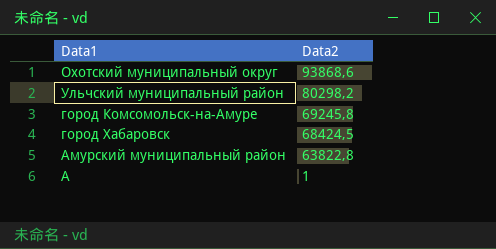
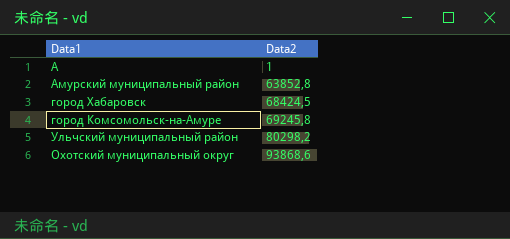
row order: Data2 descending -> Data2 ascending
Амурский муниципальный район | Data2: 63822,8 -> 63852,8

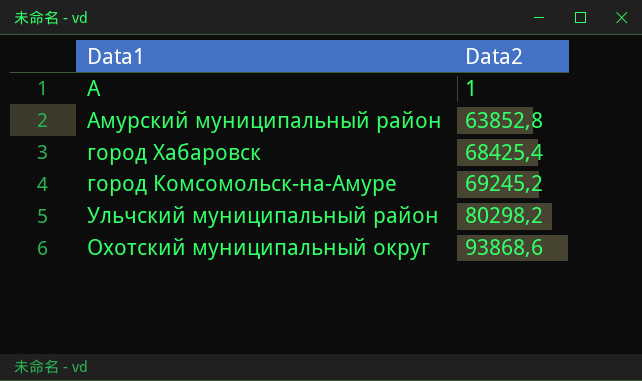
город Хабаровск | Data2: 68424,5 -> 68425,4
город Комсомольск-на-Амуре | Data2: 69245,8 -> 69245,2

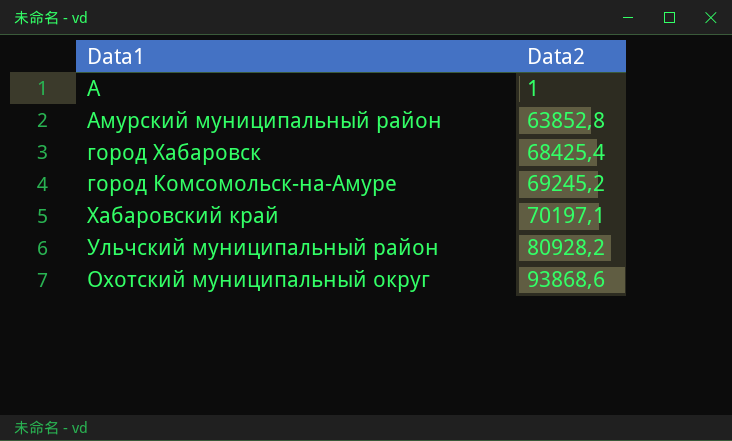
row Хабаровский край: none -> 70197,1
Ульчский муниципальный район | Data2: 80298,2 -> 80928,2

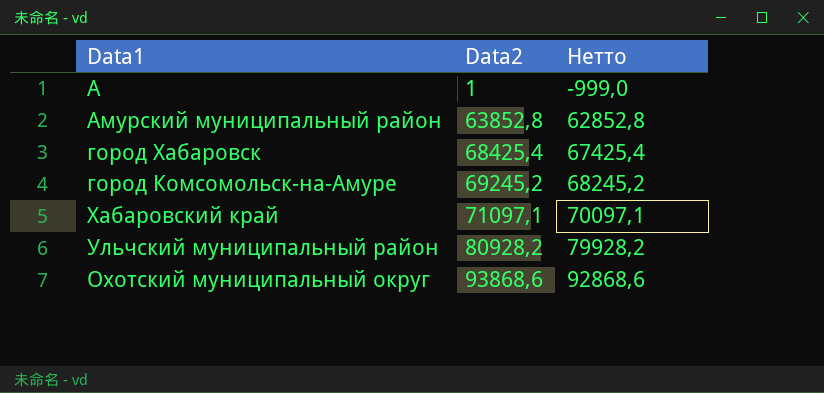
column Нетто | formula: none -> [Data2] - 1000
Хабаровский край | Data2: 70197,1 -> 71097,1

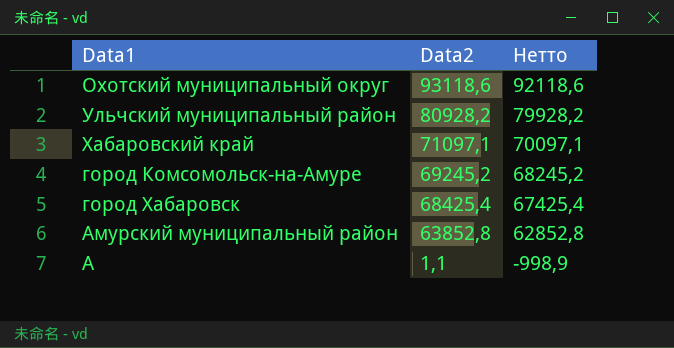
row order: Data2 ascending -> Data2 descending
Охотский муниципальный округ | Data2: 93868,6 -> 93118,6
Охотский муниципальный округ | Нетто: 92868,6 -> 92118,6
А | Data2: 1 -> 1,1
А | Нетто: -999,0 -> -998,9

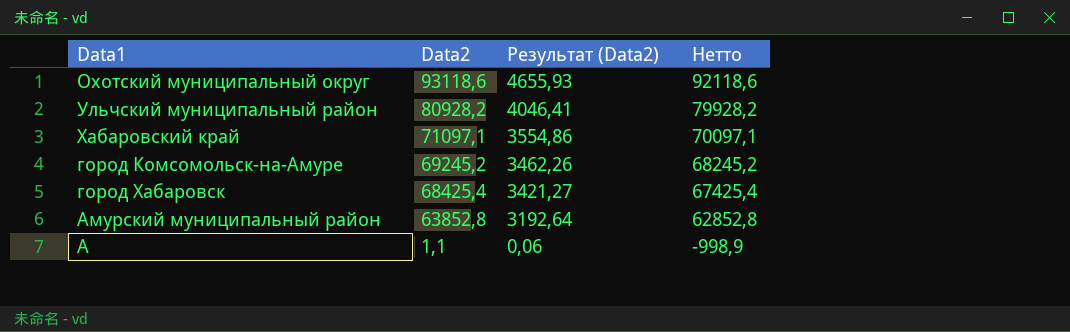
column Результат (Data2) | formula: none -> [Data2] * 0,05

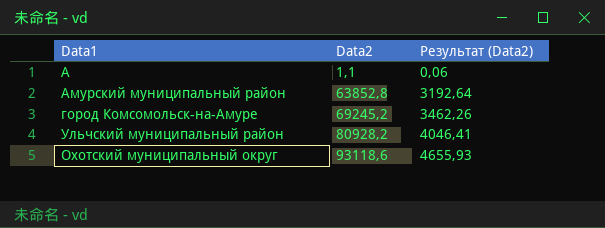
row order: Data2 descending -> Data2 ascending
column Нетто | formula: [Data2] - 1000 -> none
row Хабаровский край: 71097,1 | 3554,86 | 70097,1 -> none
row город Хабаровск: 68425,4 | 3421,27 | 67425,4 -> none

